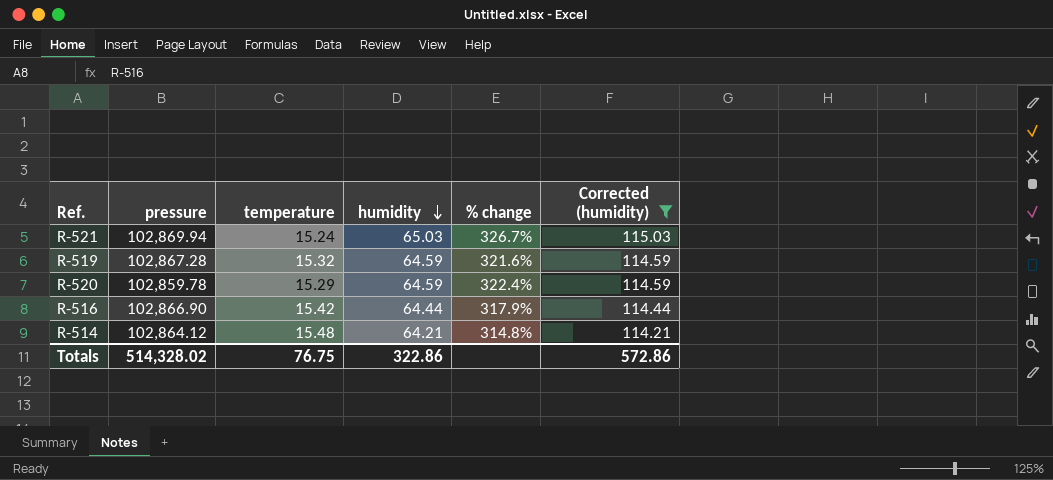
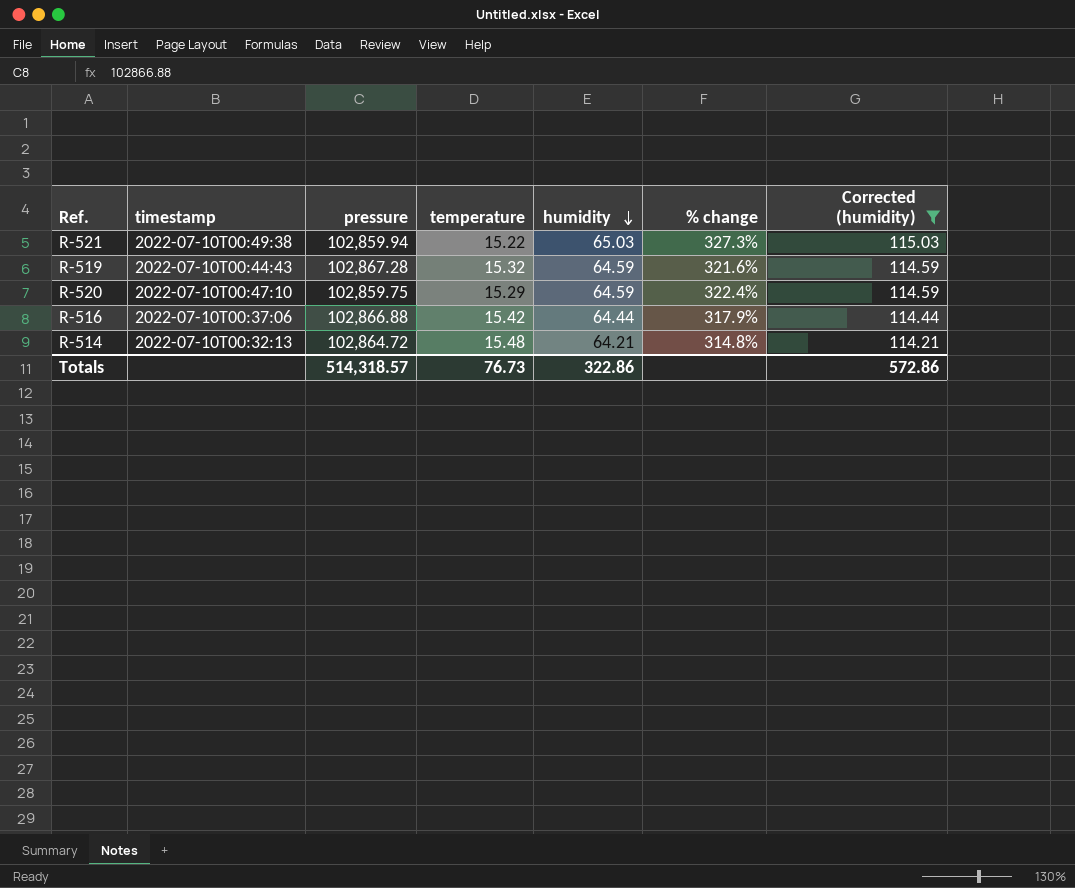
column timestamp | position: none -> 2
R-521 | pressure: 102,869.94 -> 102,859.94
R-521 | temperature: 15.24 -> 15.22
R-521 | % change: 326.7% -> 327.3%
R-520 | pressure: 102,859.78 -> 102,859.75
R-516 | pressure: 102,866.90 -> 102,866.88
R-514 | pressure: 102,864.12 -> 102,864.72
Totals | pressure: 514,328.02 -> 514,318.57
Totals | temperature: 76.75 -> 76.73

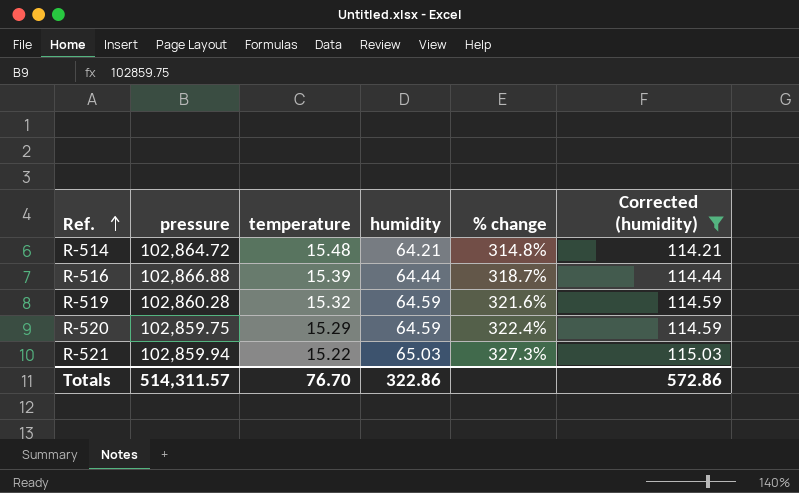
row order: humidity descending -> Ref. ascending
column timestamp | position: 2 -> none
R-516 | temperature: 15.42 -> 15.39
R-516 | % change: 317.9% -> 318.7%
R-519 | pressure: 102,867.28 -> 102,860.28
Totals | pressure: 514,318.57 -> 514,311.57
Totals | temperature: 76.73 -> 76.70

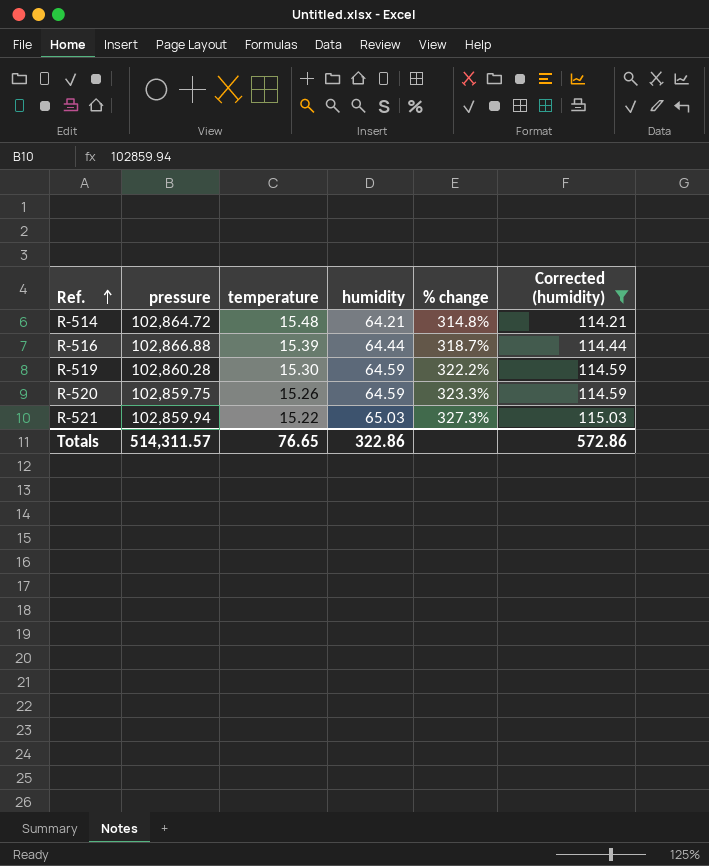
R-519 | temperature: 15.32 -> 15.30
R-519 | % change: 321.6% -> 322.2%
R-520 | temperature: 15.29 -> 15.26
R-520 | % change: 322.4% -> 323.3%
Totals | temperature: 76.70 -> 76.65

